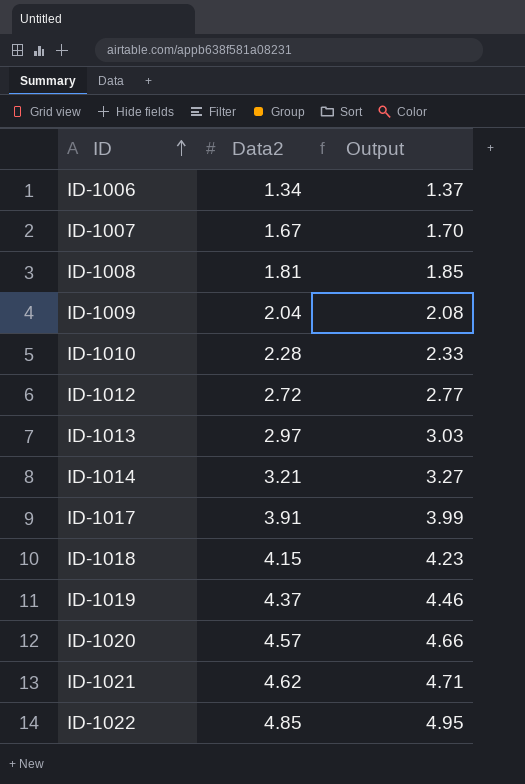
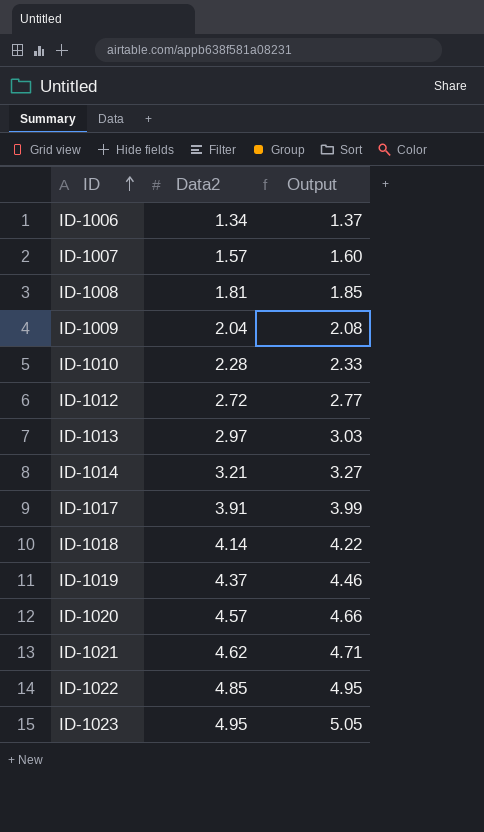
ID-1007 | Data2: 1.67 -> 1.57
ID-1007 | Output: 1.70 -> 1.60
ID-1018 | Data2: 4.15 -> 4.14
ID-1018 | Output: 4.23 -> 4.22
row ID-1023: none -> 4.95 | 5.05

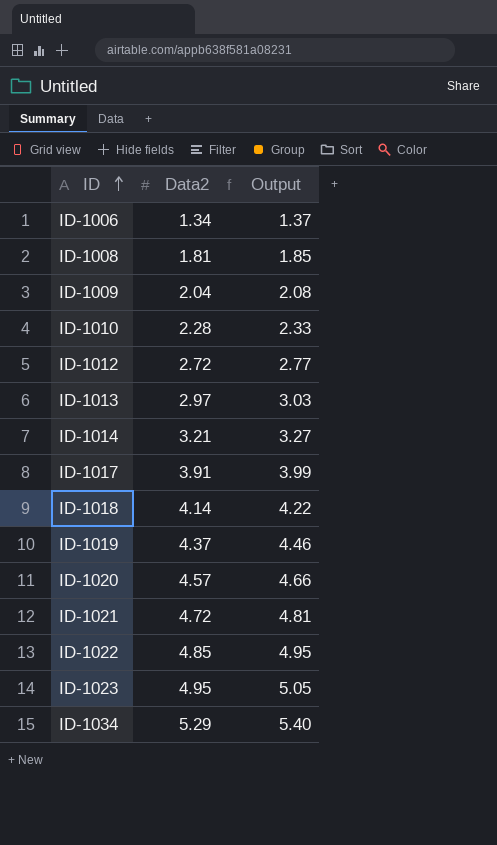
row ID-1007: 1.57 | 1.60 -> none
ID-1021 | Data2: 4.62 -> 4.72
ID-1021 | Output: 4.71 -> 4.81
row ID-1034: none -> 5.29 | 5.40

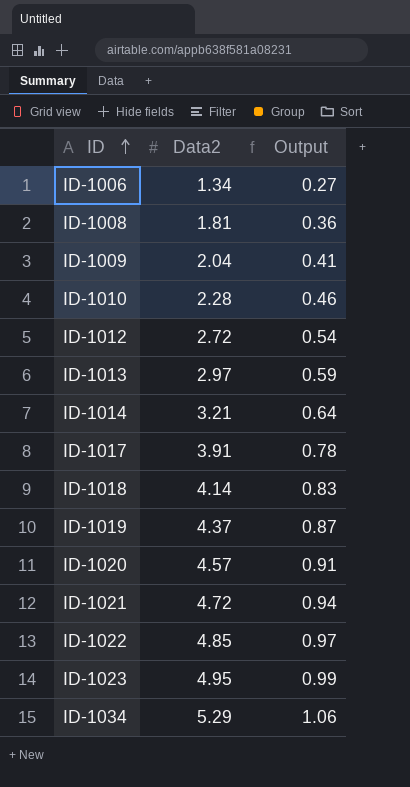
column Output | formula: [Data2] * 1.02 -> [Data2] * 0.2

